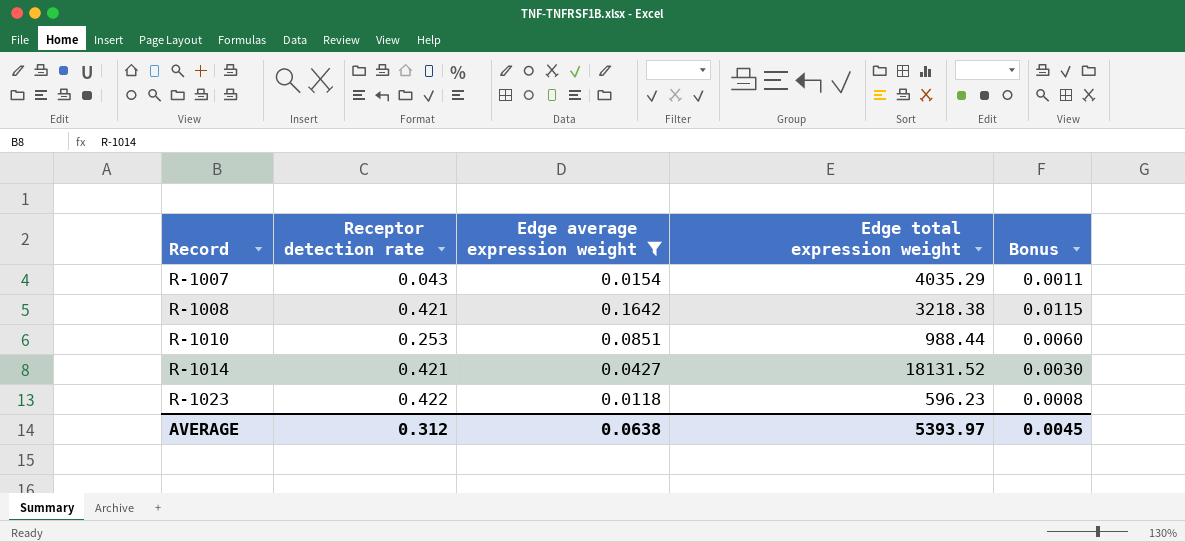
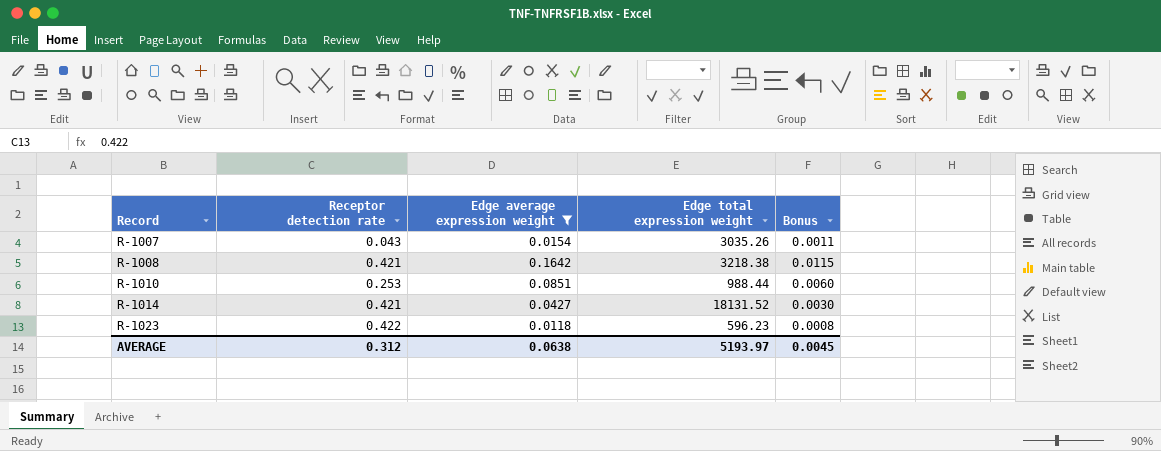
R-1007 | Edge total expression weight: 4035.29 -> 3035.26
AVERAGE | Edge total expression weight: 5393.97 -> 5193.97

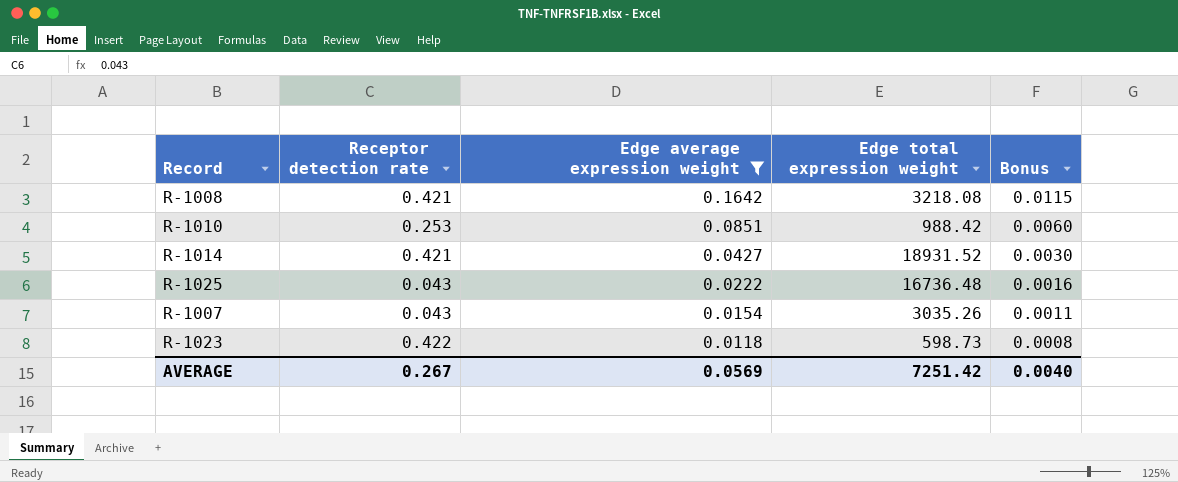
row order: Record ascending -> Edge average expression weight descending
R-1008 | Edge total expression weight: 3218.38 -> 3218.08
R-1010 | Edge total expression weight: 988.44 -> 988.42
R-1014 | Edge total expression weight: 18131.52 -> 18931.52
row R-1025: none -> 0.043 | 0.0222 | 16736.48 | 0.0016
R-1023 | Edge total expression weight: 596.23 -> 598.73
AVERAGE | Receptor detection rate: 0.312 -> 0.267
AVERAGE | Edge average expression weight: 0.0638 -> 0.0569
AVERAGE | Edge total expression weight: 5193.97 -> 7251.42
AVERAGE | Bonus: 0.0045 -> 0.0040

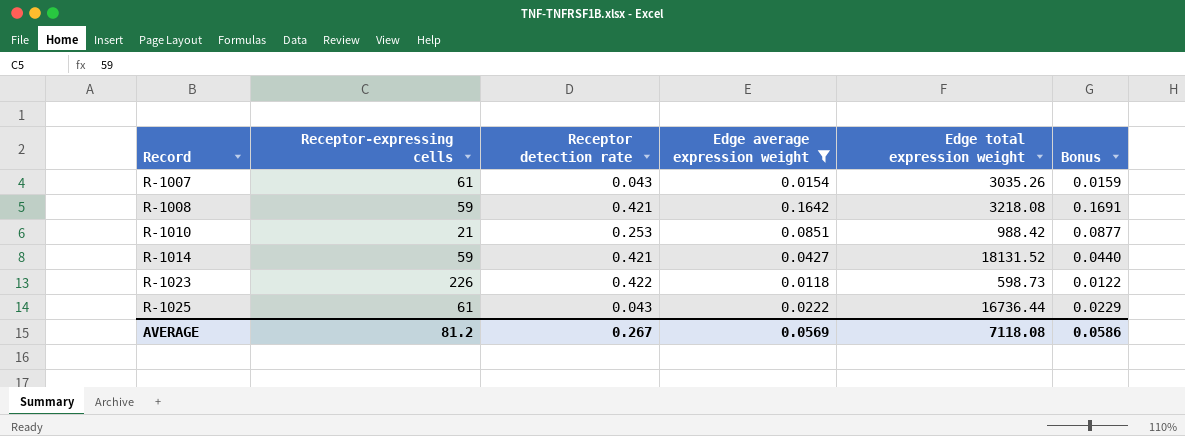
row order: Edge average expression weight descending -> Record ascending
column Receptor-expressing cells | position: none -> 2
column Bonus | formula: [Edge average expression weight] * 0.07 -> [Edge average expression weight] * 1.03
R-1014 | Edge total expression weight: 18931.52 -> 18131.52
R-1025 | Edge total expression weight: 16736.48 -> 16736.44
AVERAGE | Edge total expression weight: 7251.42 -> 7118.08
AVERAGE | Bonus: 0.0040 -> 0.0586

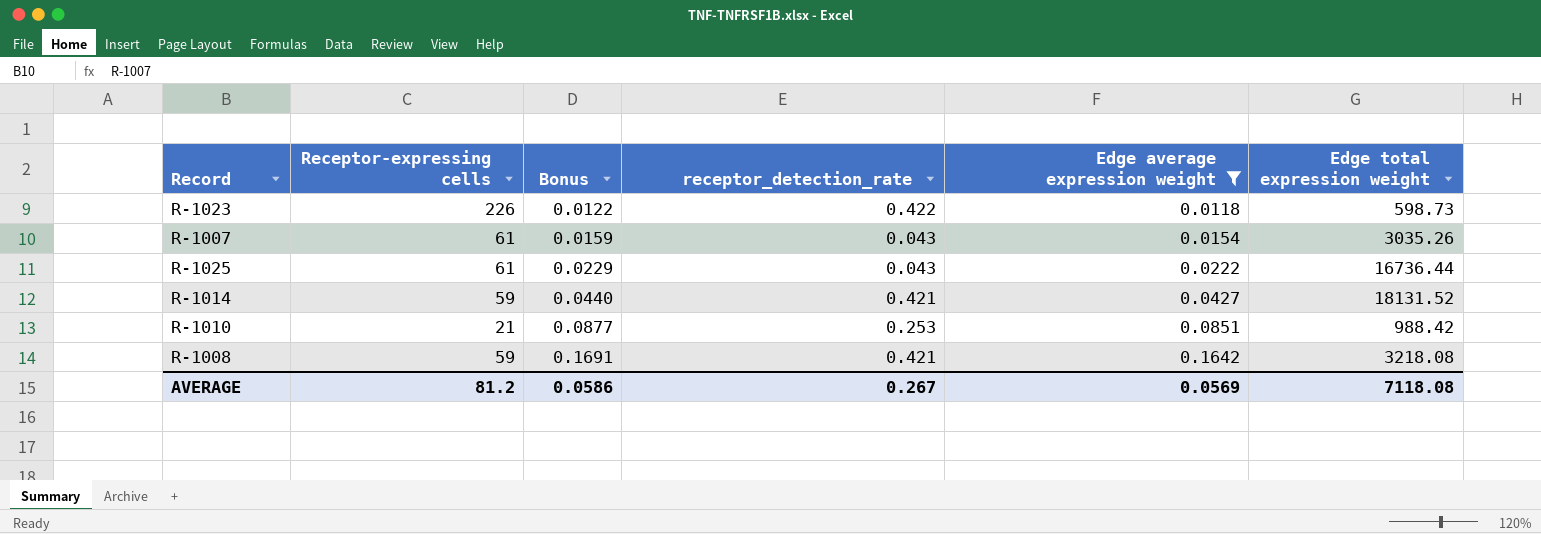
row order: Record ascending -> Bonus ascending
column Bonus | position: 6 -> 3
column name: Receptor detection rate -> receptor_detection_rate

